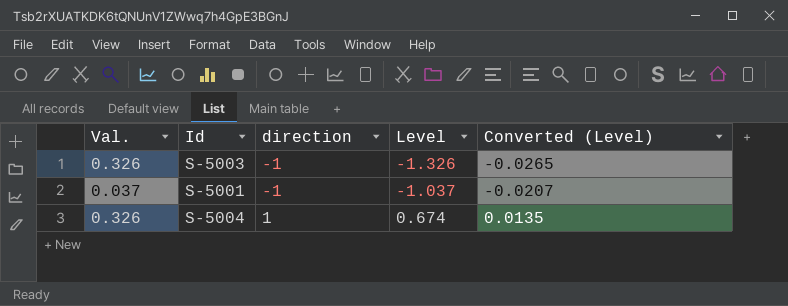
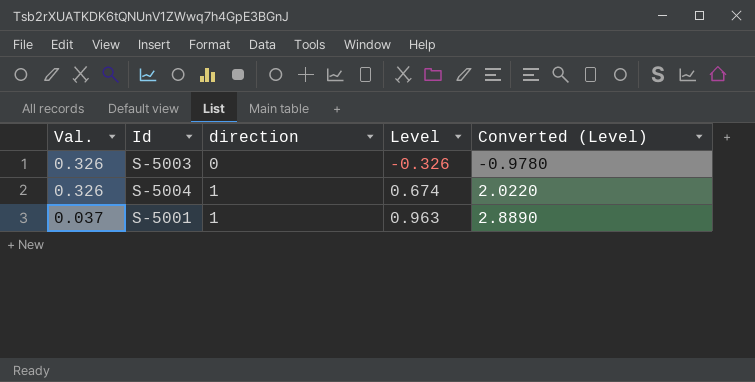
row order: direction ascending -> Val. descending
column Converted (Level) | formula: [Level] * 0.02 -> [Level] * 3
S-5003 | direction: -1 -> 0
S-5003 | Level: -1.326 -> -0.326
S-5001 | direction: -1 -> 1
S-5001 | Level: -1.037 -> 0.963

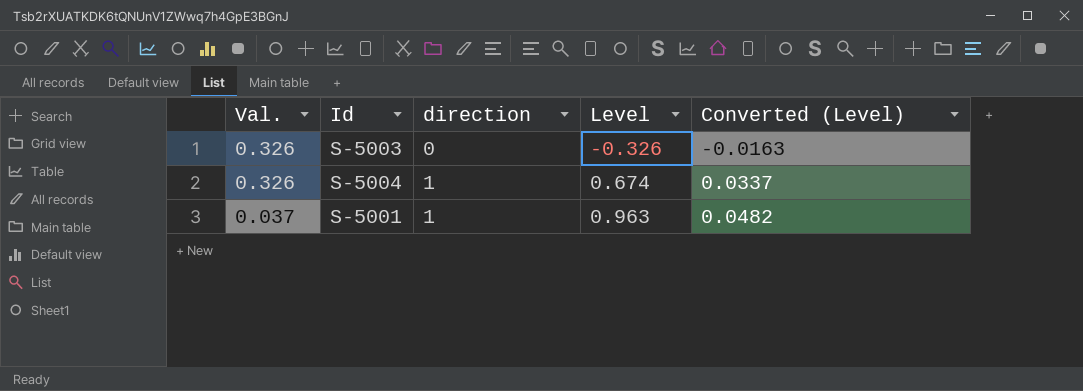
column Converted (Level) | formula: [Level] * 3 -> [Level] * 0.05

